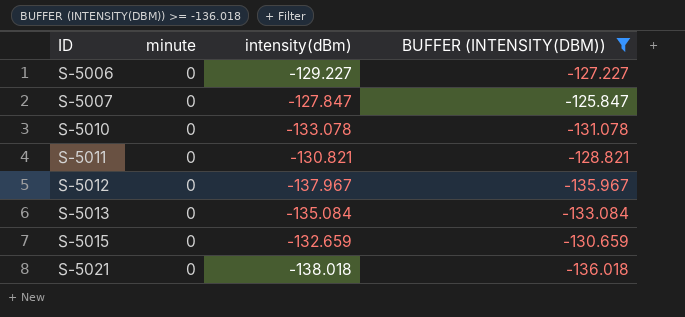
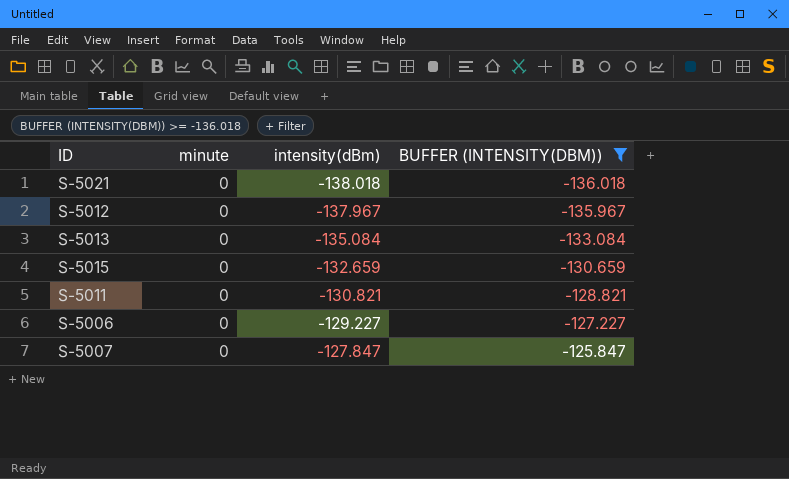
row order: ID ascending -> intensity(dBm) ascending
row S-5010: 0 | -133.078 | -131.078 -> none

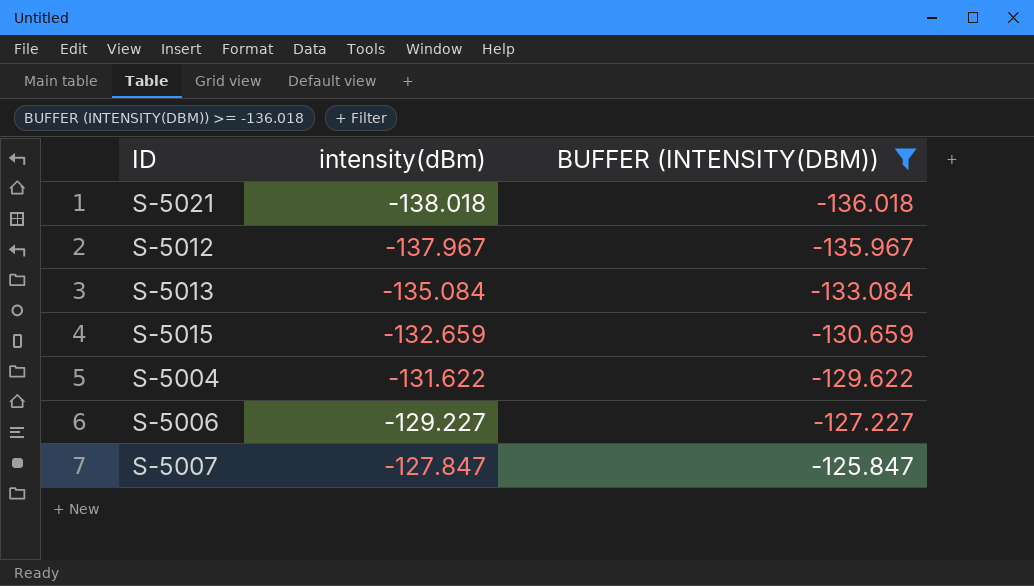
column minute | position: 2 -> none
row S-5011: 0 | -130.821 | -128.821 -> none
row S-5004: none -> -131.622 | -129.622

